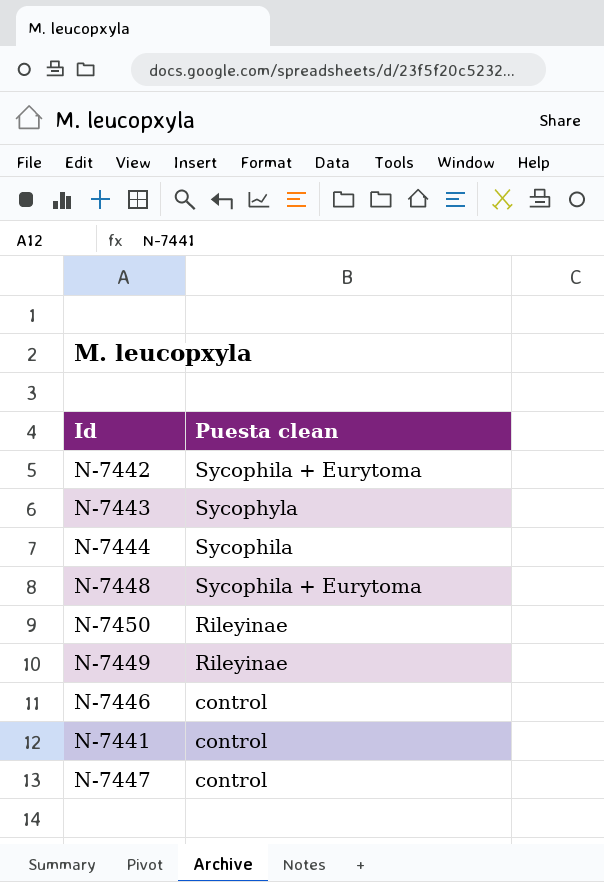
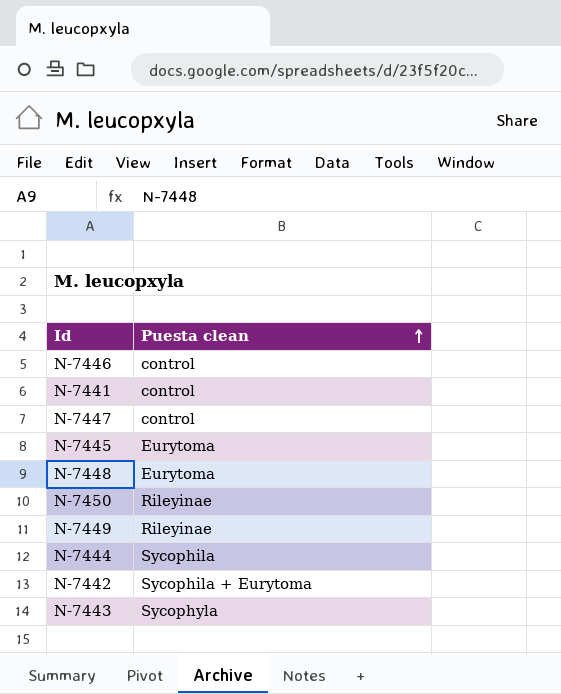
row order: none -> Puesta clean ascending
row N-7445: none -> Eurytoma
N-7448 | Puesta clean: Sycophila + Eurytoma -> Eurytoma

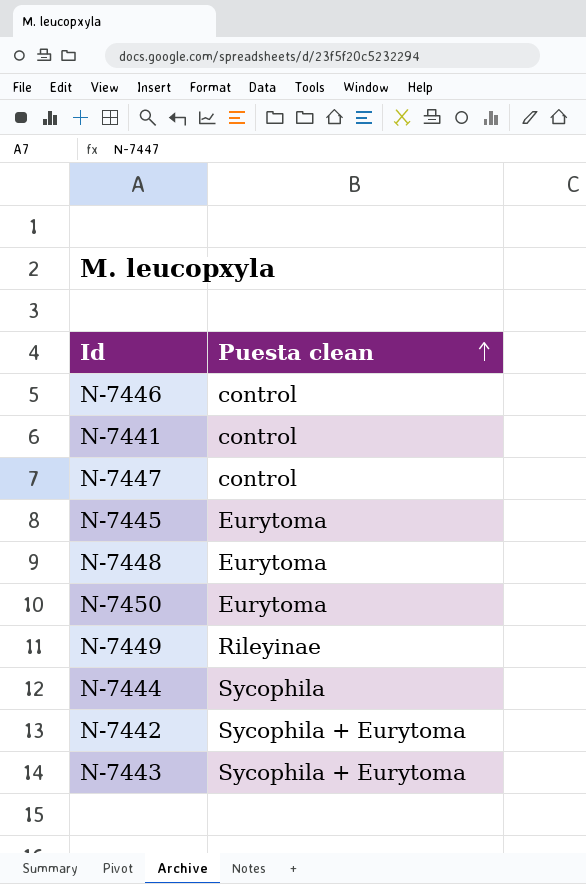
N-7450 | Puesta clean: Rileyinae -> Eurytoma
N-7443 | Puesta clean: Sycophyla -> Sycophila + Eurytoma

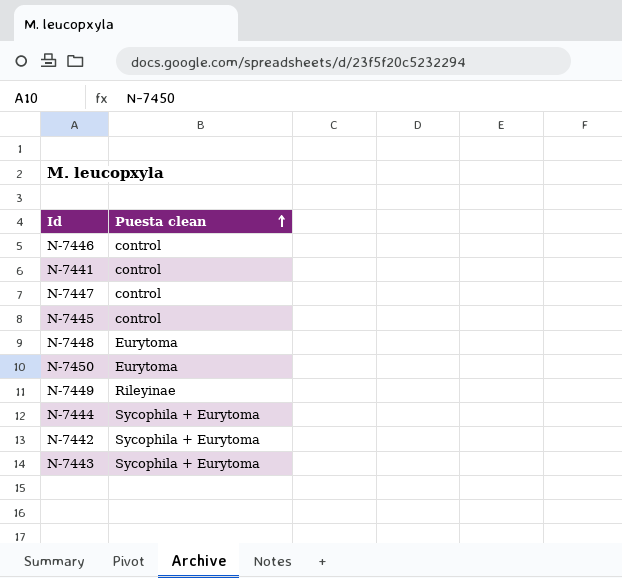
N-7445 | Puesta clean: Eurytoma -> control
N-7444 | Puesta clean: Sycophila -> Sycophila + Eurytoma

